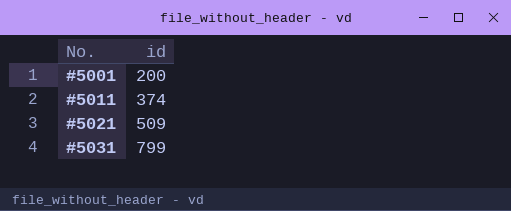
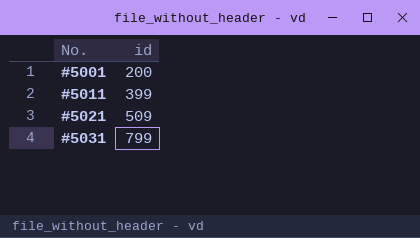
#5011 | id: 374 -> 399

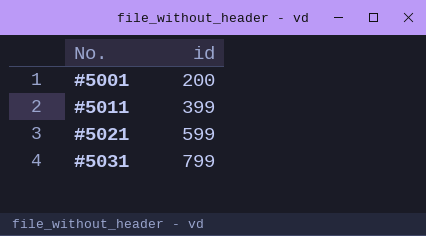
#5021 | id: 509 -> 599

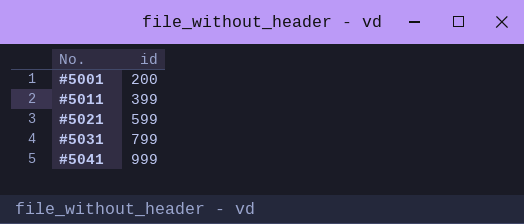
row #5041: none -> 999

